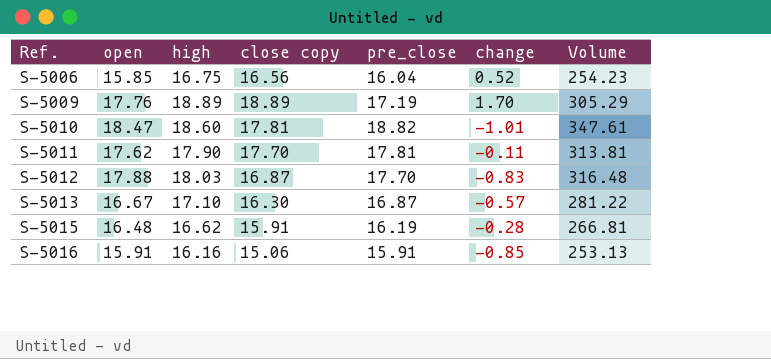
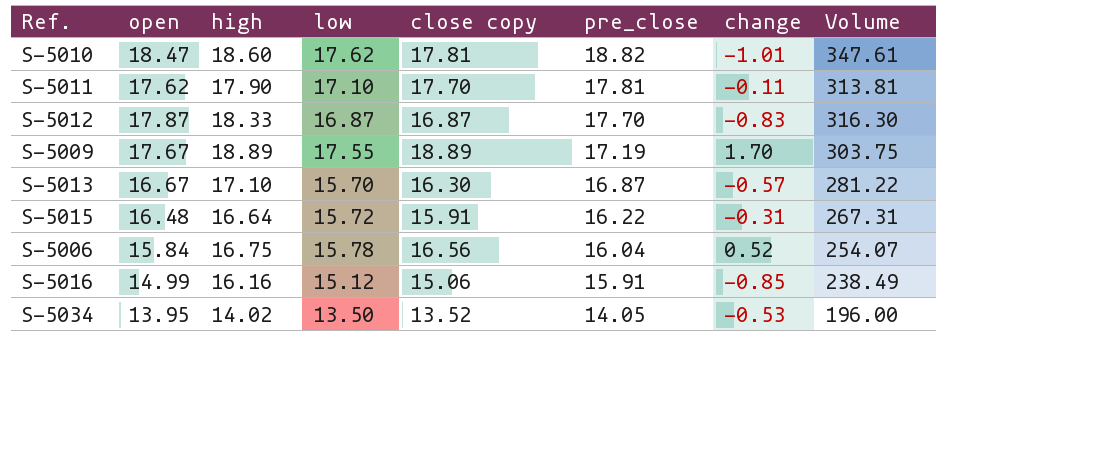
row order: Ref. ascending -> pre_close descending
column low | position: none -> 4
S-5012 | open: 17.88 -> 17.87
S-5012 | high: 18.03 -> 18.33
S-5012 | Volume: 316.48 -> 316.30
S-5009 | open: 17.76 -> 17.67
S-5009 | Volume: 305.29 -> 303.75
S-5015 | high: 16.62 -> 16.64
S-5015 | pre_close: 16.19 -> 16.22
S-5015 | change: -0.28 -> -0.31
S-5015 | Volume: 266.81 -> 267.31
S-5006 | open: 15.85 -> 15.84
S-5006 | Volume: 254.23 -> 254.07
S-5016 | open: 15.91 -> 14.99
S-5016 | Volume: 253.13 -> 238.49
row S-5034: none -> 13.95 | 14.02 | 13.50 | 13.52 | 14.05 | -0.53 | 196.00

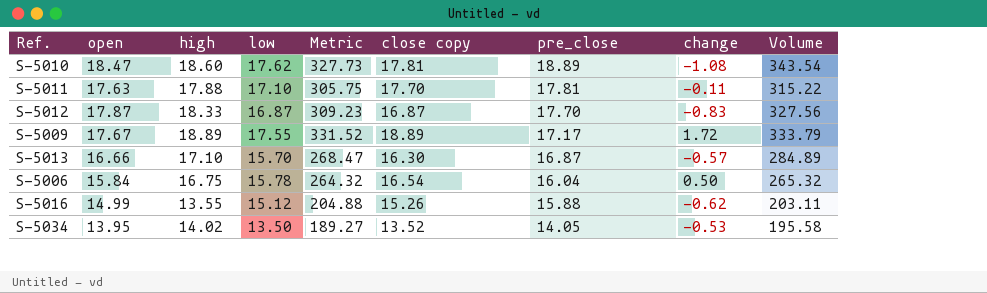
column Metric | formula: none -> [high] * [low]
column Volume | formula: [open] * [pre_close] -> [open] * [high]
row S-5015: 16.48 | 16.64 | 15.72 | 15.91 | 16.22 | -0.31 | 267.31 -> none
S-5010 | pre_close: 18.82 -> 18.89
S-5010 | change: -1.01 -> -1.08
S-5011 | open: 17.62 -> 17.63
S-5011 | high: 17.90 -> 17.88
S-5009 | pre_close: 17.19 -> 17.17
S-5009 | change: 1.70 -> 1.72
S-5013 | open: 16.67 -> 16.66
S-5006 | close copy: 16.56 -> 16.54
S-5006 | change: 0.52 -> 0.50
S-5016 | high: 16.16 -> 13.55
S-5016 | close copy: 15.06 -> 15.26
S-5016 | pre_close: 15.91 -> 15.88
S-5016 | change: -0.85 -> -0.62

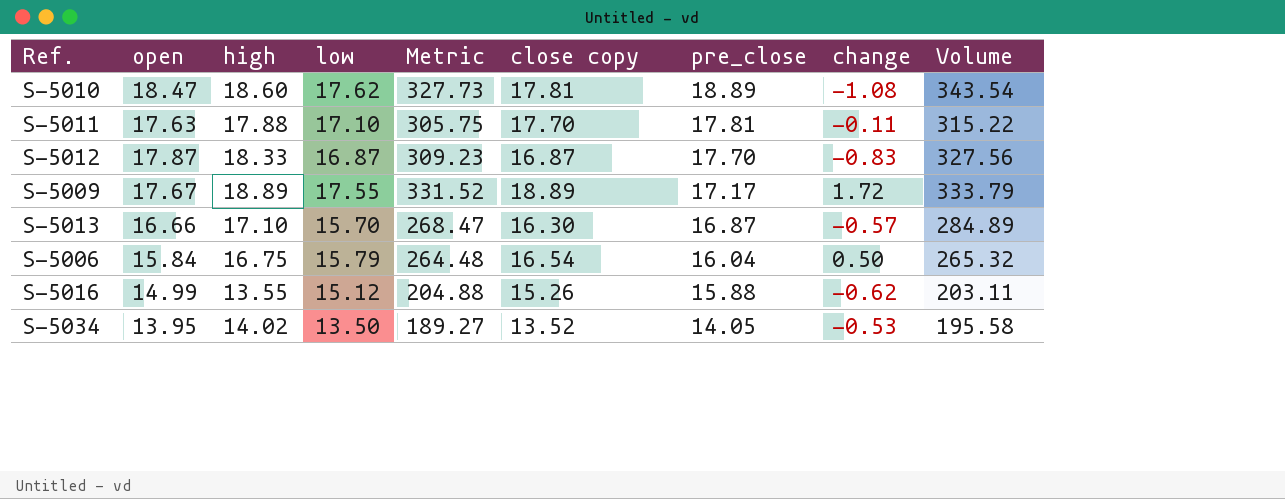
S-5006 | low: 15.78 -> 15.79
S-5006 | Metric: 264.32 -> 264.48

